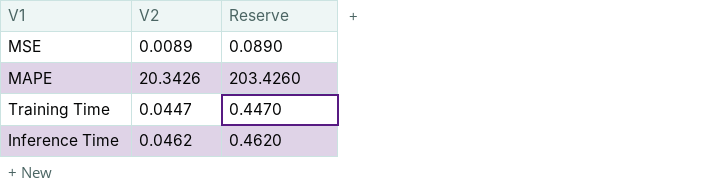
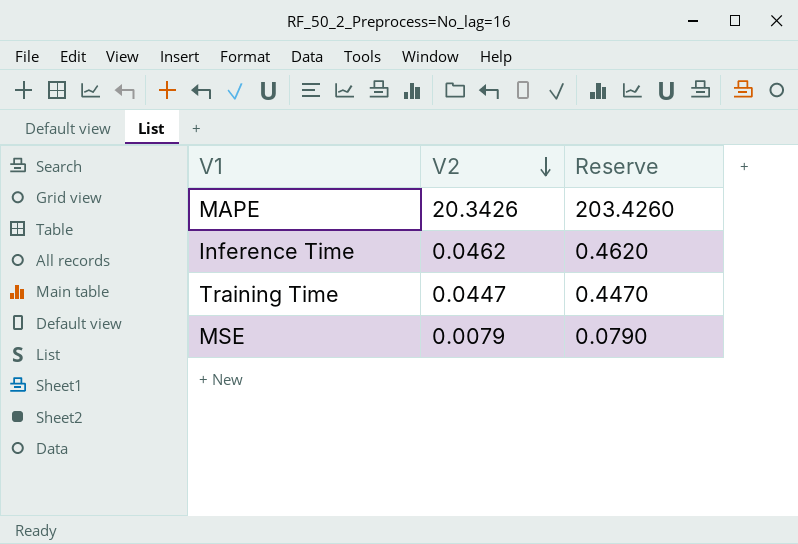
row order: none -> V2 descending
MSE | V2: 0.0089 -> 0.0079
MSE | Reserve: 0.0890 -> 0.0790

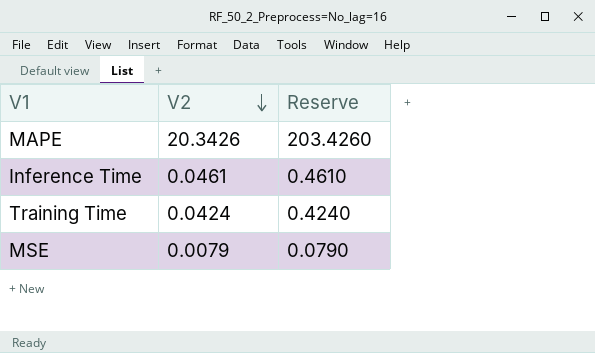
Inference Time | V2: 0.0462 -> 0.0461
Inference Time | Reserve: 0.4620 -> 0.4610
Training Time | V2: 0.0447 -> 0.0424
Training Time | Reserve: 0.4470 -> 0.4240

